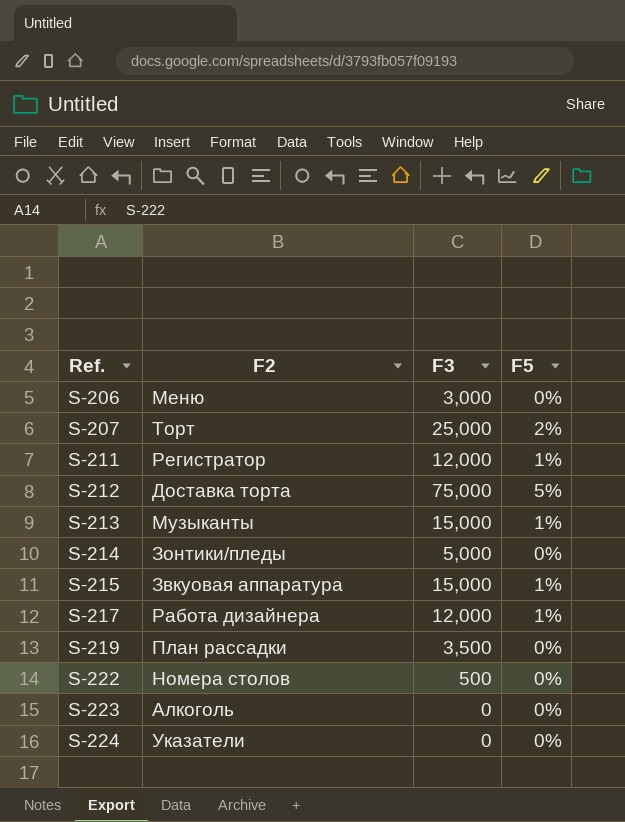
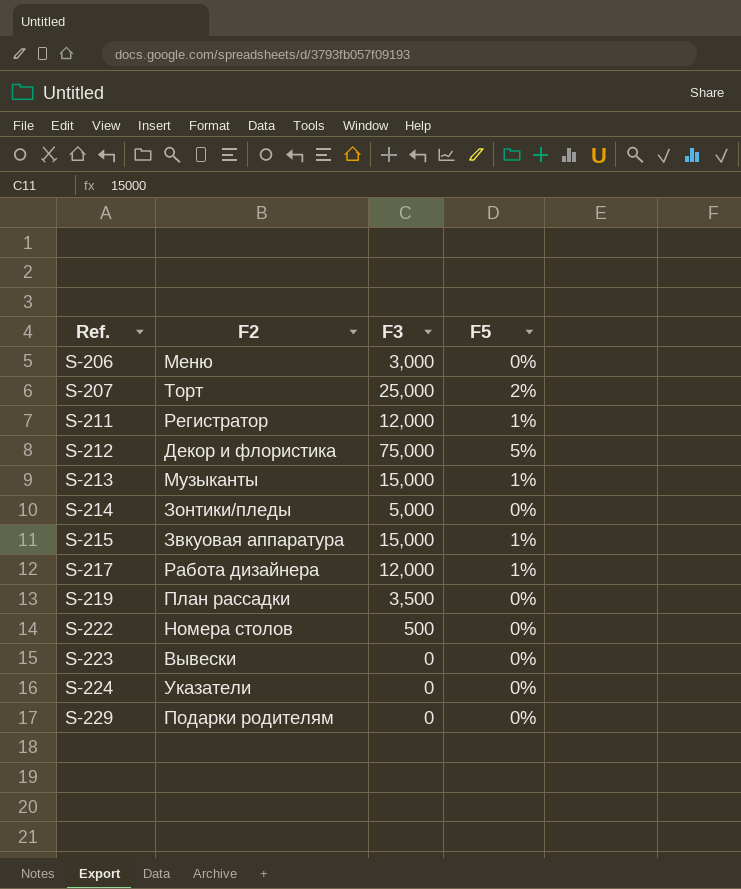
S-212 | F2: Доставка торта -> Декор и флористика
S-223 | F2: Алкоголь -> Вывески
row S-229: none -> Подарки родителям | 0 | 0%

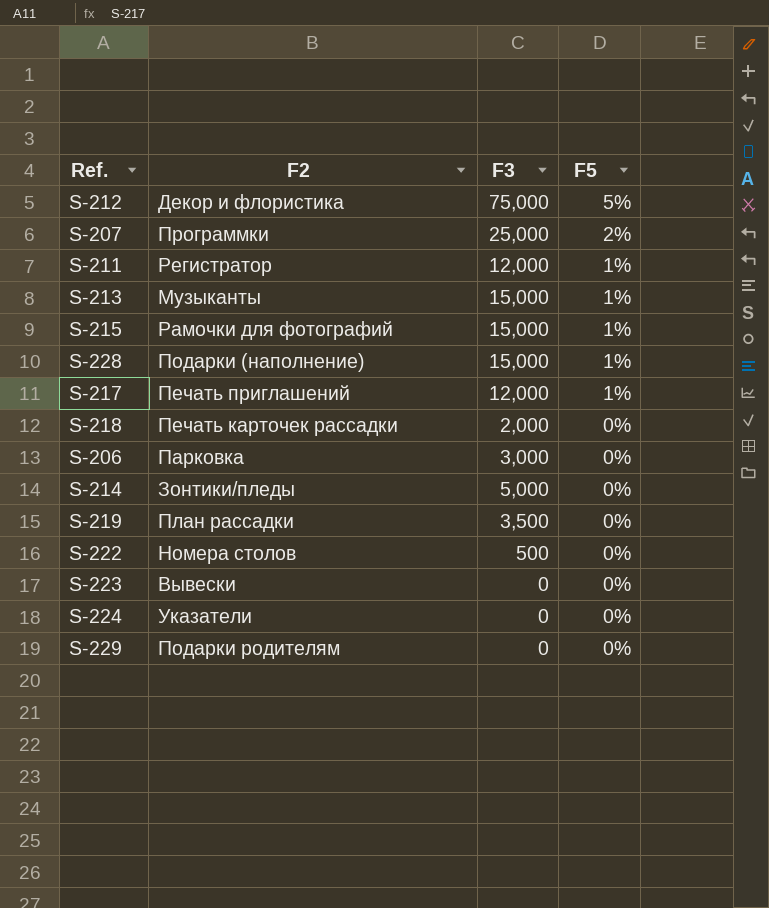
row order: Ref. ascending -> F5 descending
S-207 | F2: Торт -> Программки
S-215 | F2: Звкуовая аппаратура -> Рамочки для фотографий
row S-228: none -> Подарки (наполнение) | 15,000 | 1%
S-217 | F2: Работа дизайнера -> Печать приглашений
row S-218: none -> Печать карточек рассадки | 2,000 | 0%
S-206 | F2: Меню -> Парковка

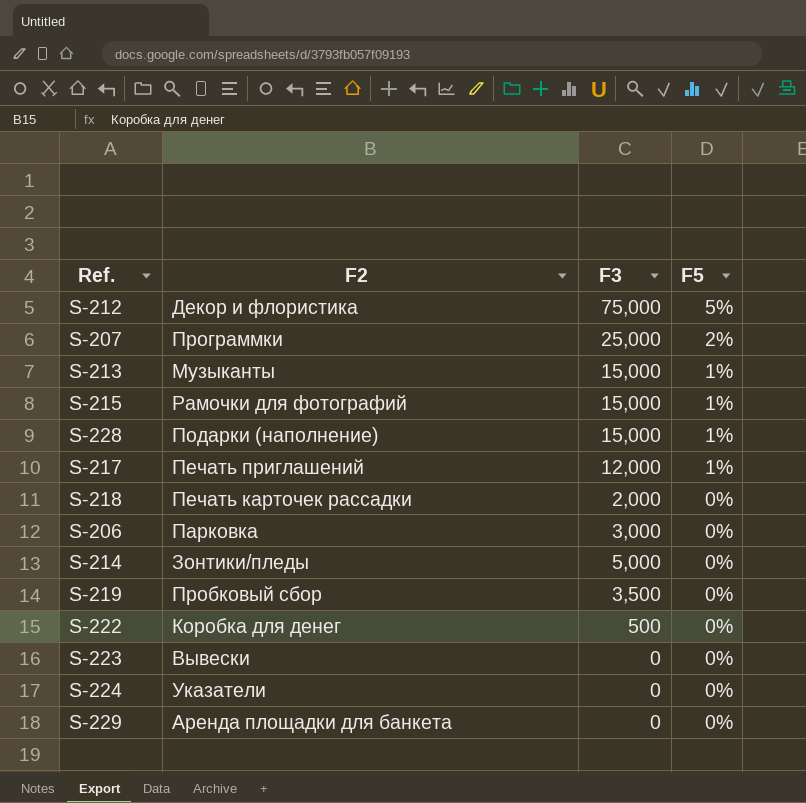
row S-211: Регистратор | 12,000 | 1% -> none
S-219 | F2: План рассадки -> Пробковый сбор
S-222 | F2: Номера столов -> Коробка для денег
S-229 | F2: Подарки родителям -> Аренда площадки для банкета

